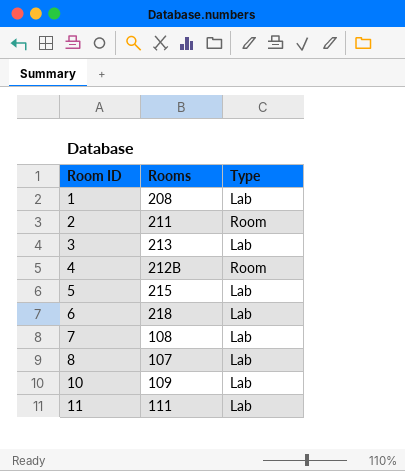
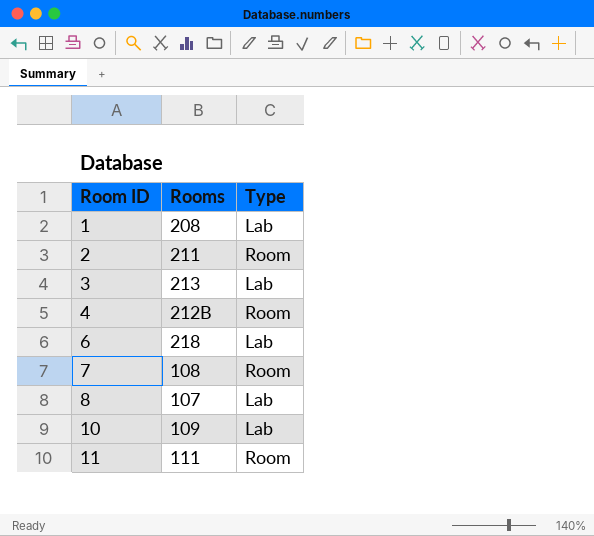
row 5: 215 | Lab -> none
7 | Type: Lab -> Room
11 | Type: Lab -> Room

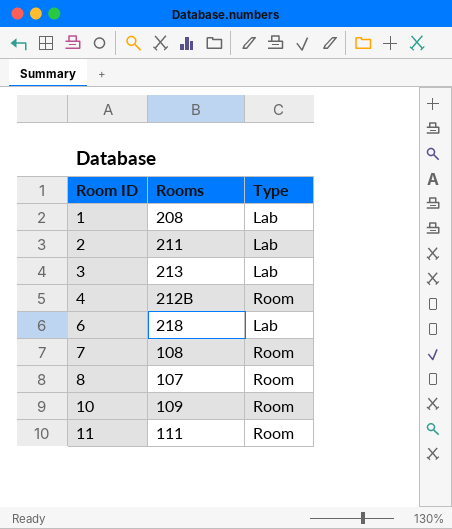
2 | Type: Room -> Lab
8 | Type: Lab -> Room
10 | Type: Lab -> Room

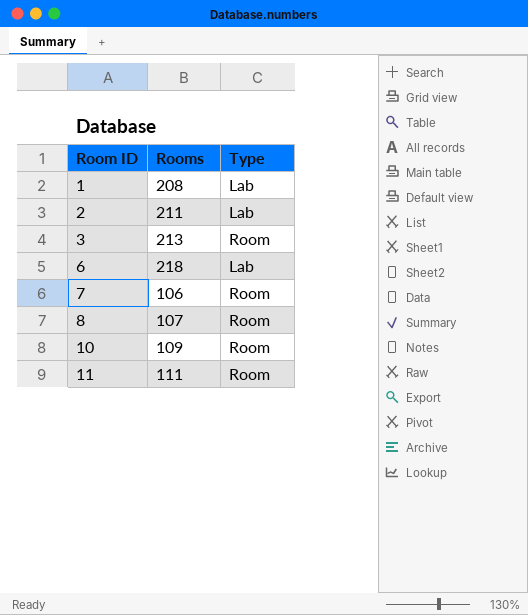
row 4: 212B | Room -> none
3 | Type: Lab -> Room
7 | Rooms: 108 -> 106

